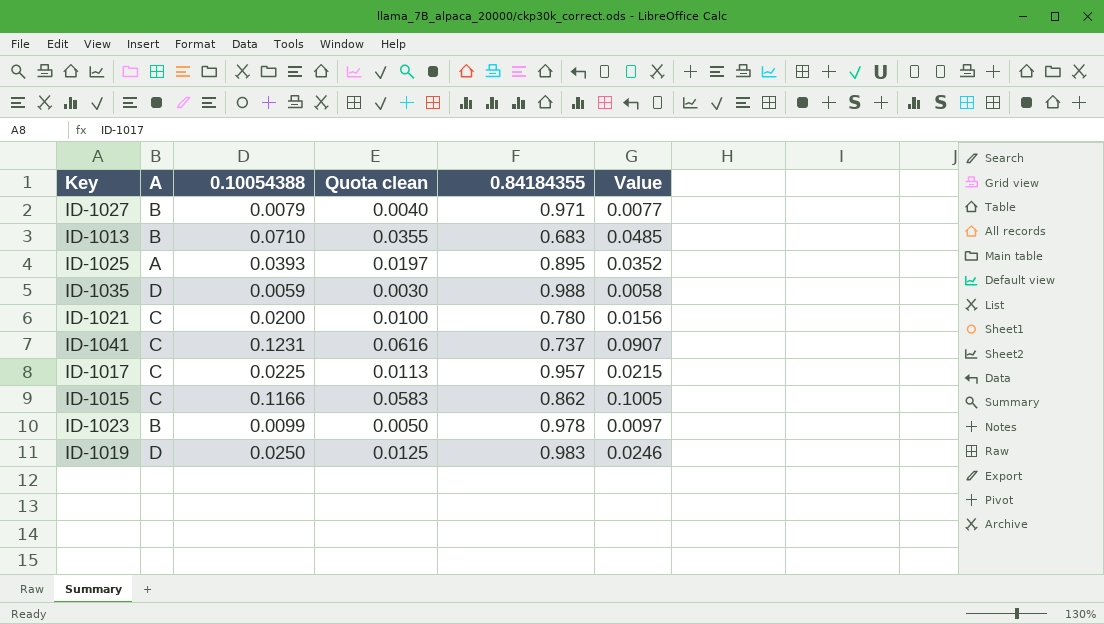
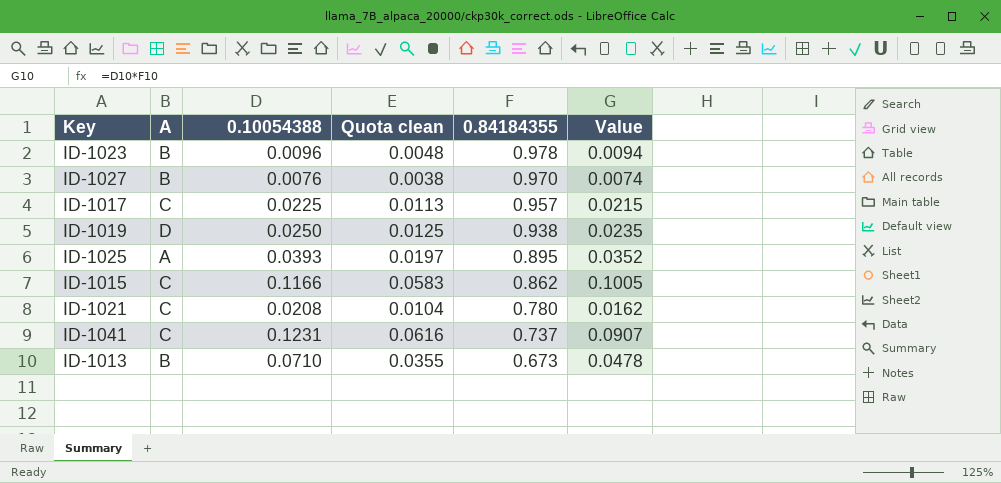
row order: none -> 0.84184355 descending
row ID-1035: D | 0.0059 | 0.0030 | 0.988 | 0.0058 -> none
ID-1023 | 0.10054388: 0.0099 -> 0.0096
ID-1023 | Quota clean: 0.0050 -> 0.0048
ID-1023 | Value: 0.0097 -> 0.0094
ID-1027 | 0.10054388: 0.0079 -> 0.0076
ID-1027 | Quota clean: 0.0040 -> 0.0038
ID-1027 | 0.84184355: 0.971 -> 0.970
ID-1027 | Value: 0.0077 -> 0.0074
ID-1019 | 0.84184355: 0.983 -> 0.938
ID-1019 | Value: 0.0246 -> 0.0235
ID-1021 | 0.10054388: 0.0200 -> 0.0208
ID-1021 | Quota clean: 0.0100 -> 0.0104
ID-1021 | Value: 0.0156 -> 0.0162
ID-1013 | 0.84184355: 0.683 -> 0.673
ID-1013 | Value: 0.0485 -> 0.0478

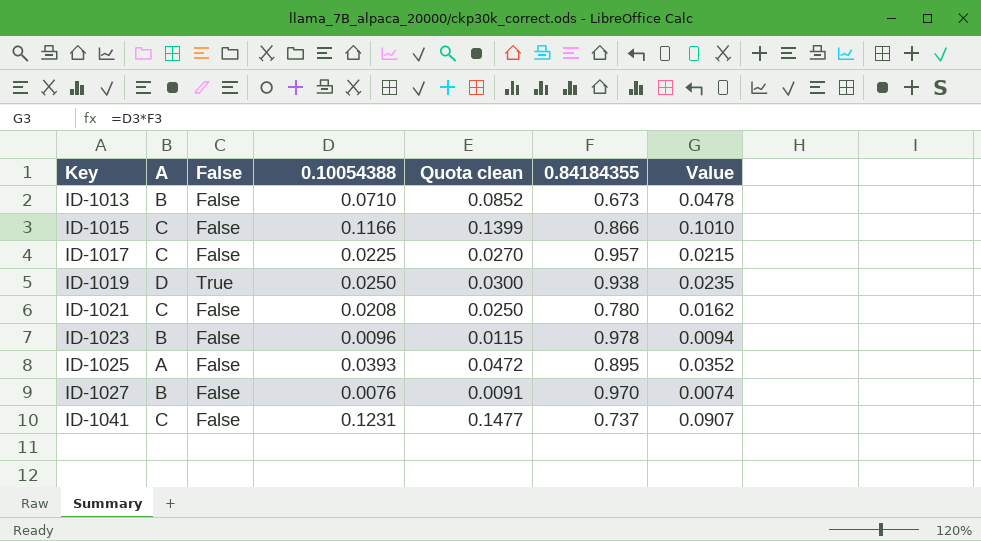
row order: 0.84184355 descending -> Key ascending
column False | position: none -> 3
column Quota clean | formula: [0.10054388] * 0.5 -> [0.10054388] * 1.2
ID-1015 | 0.84184355: 0.862 -> 0.866
ID-1015 | Value: 0.1005 -> 0.1010

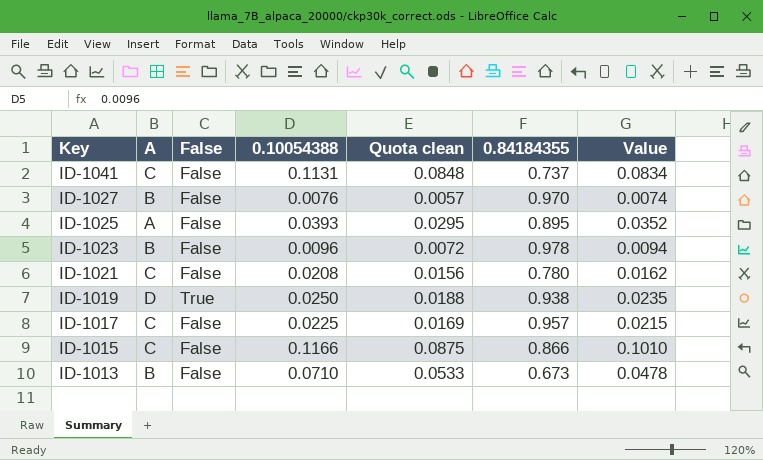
row order: Key ascending -> Key descending
column Quota clean | formula: [0.10054388] * 1.2 -> [0.10054388] * 0.75
ID-1041 | 0.10054388: 0.1231 -> 0.1131
ID-1041 | Value: 0.0907 -> 0.0834

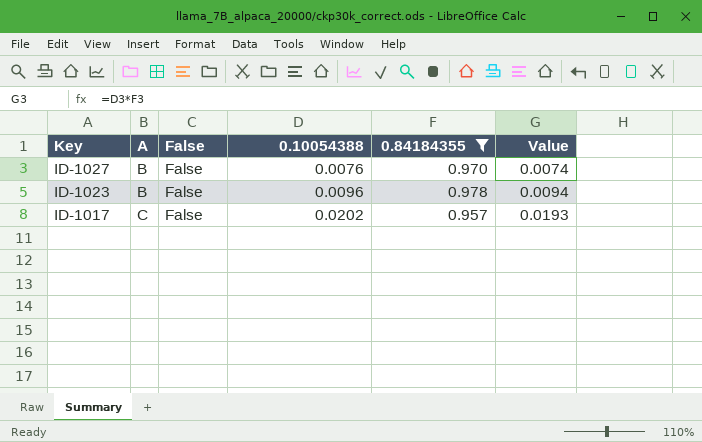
filter: none -> 0.84184355 >= 0.957
column Quota clean | formula: [0.10054388] * 0.75 -> none
ID-1017 | 0.10054388: 0.0225 -> 0.0202
ID-1017 | Value: 0.0215 -> 0.0193

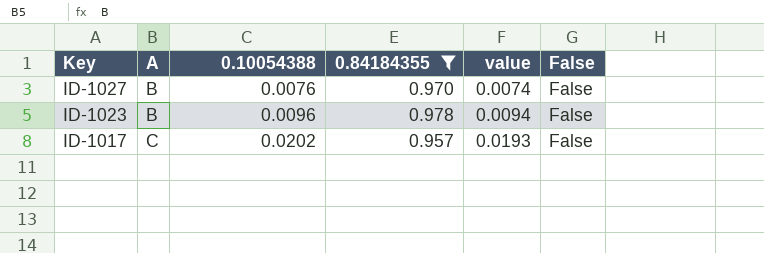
column name: Value -> value
column False | position: 3 -> 6

